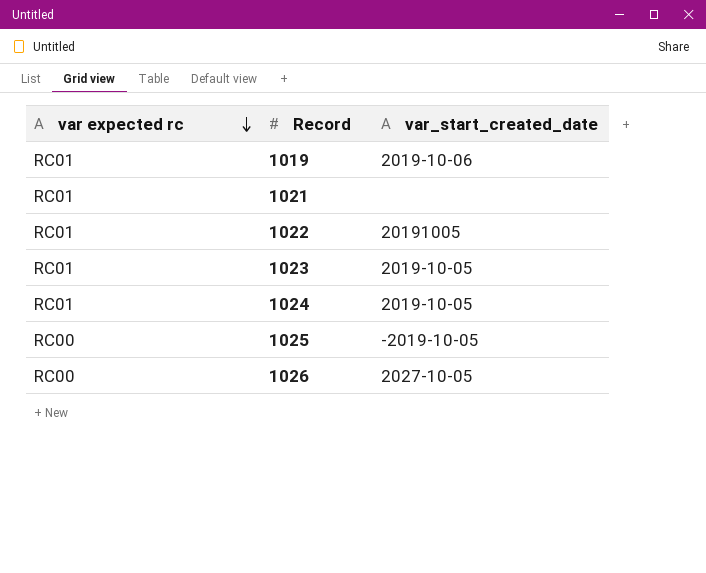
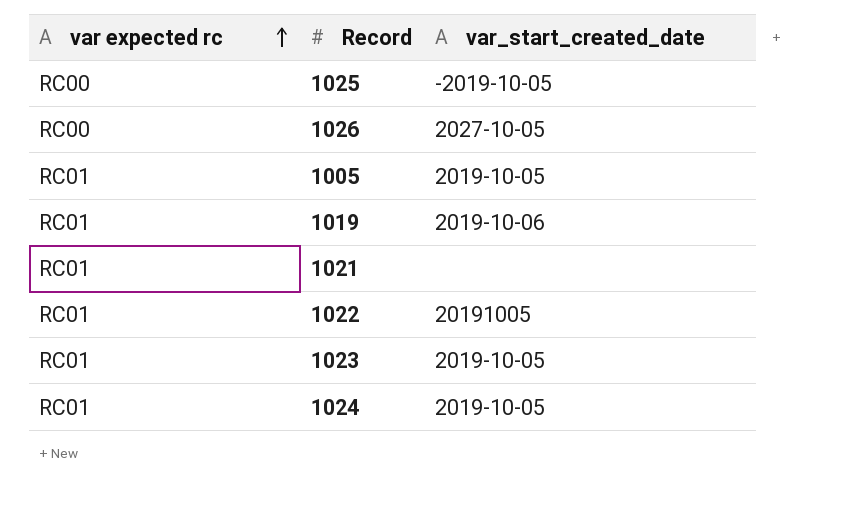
row order: var expected rc descending -> var expected rc ascending
row 1005: none -> RC01 | 2019-10-05

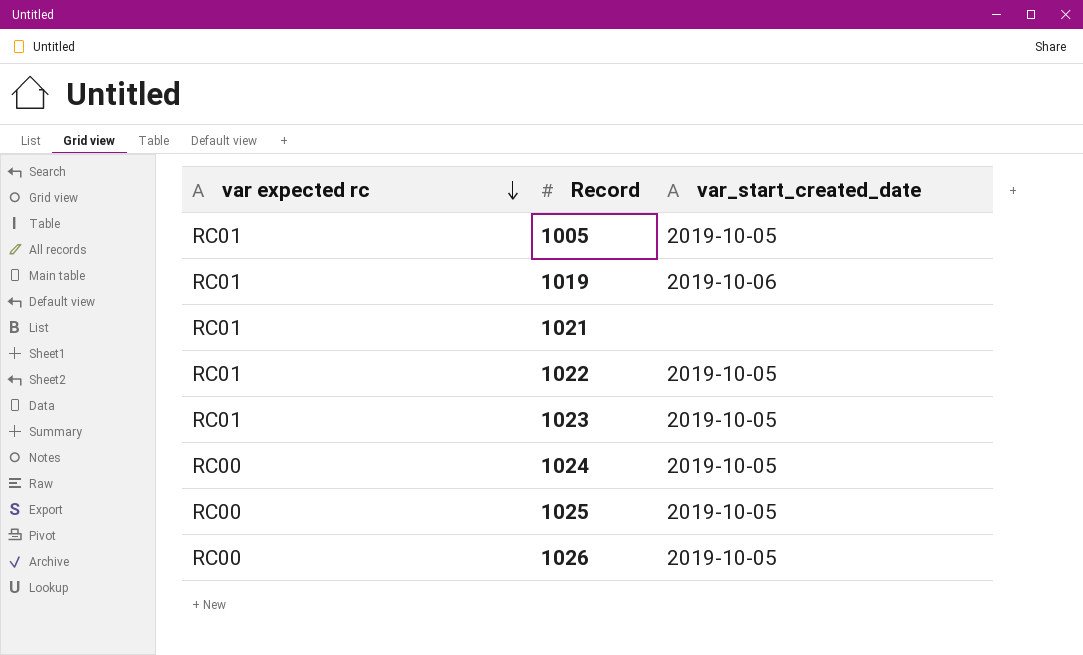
row order: var expected rc ascending -> var expected rc descending
1022 | var_start_created_date: 20191005 -> 2019-10-05
1024 | var expected rc: RC01 -> RC00
1025 | var_start_created_date: -2019-10-05 -> 2019-10-05
1026 | var_start_created_date: 2027-10-05 -> 2019-10-05

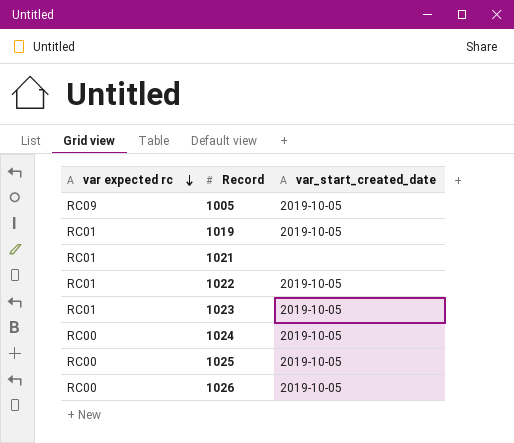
1005 | var expected rc: RC01 -> RC09
1019 | var_start_created_date: 2019-10-06 -> 2019-10-05

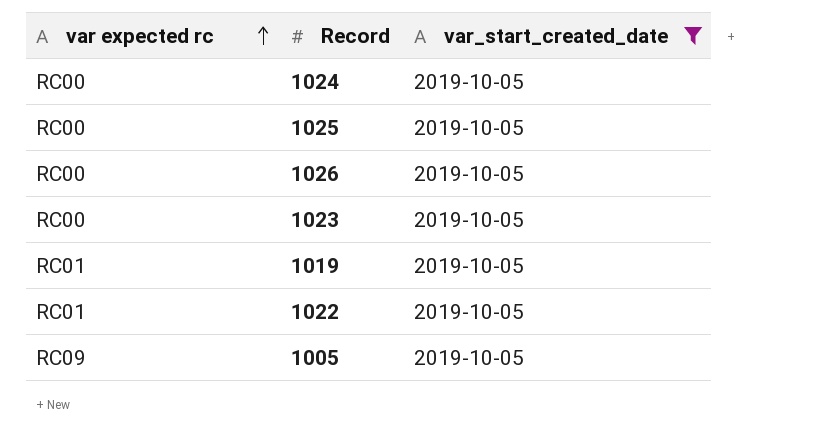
filter: none -> var_start_created_date = 2019-10-05
row order: var expected rc descending -> var expected rc ascending
1023 | var expected rc: RC01 -> RC00

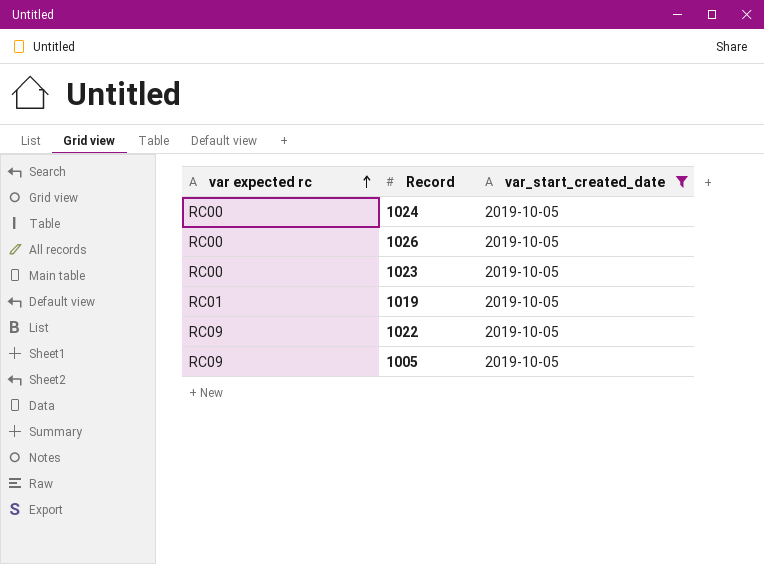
row 1025: RC00 | 2019-10-05 -> none
1022 | var expected rc: RC01 -> RC09

